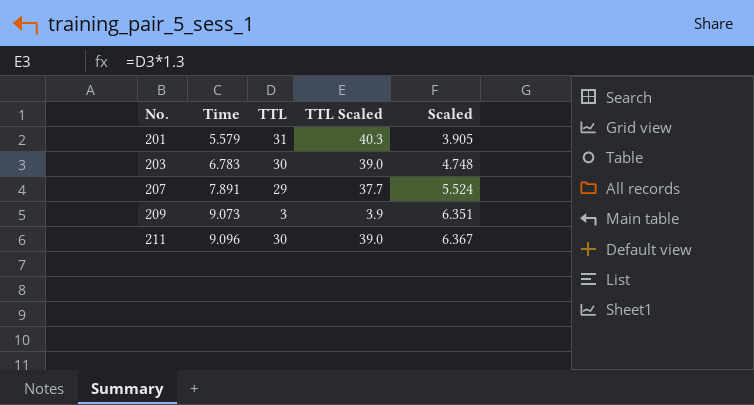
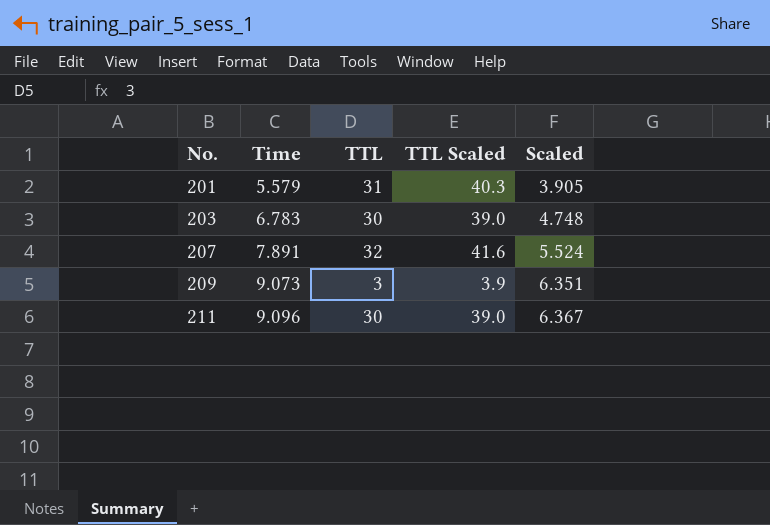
207 | TTL: 29 -> 32
207 | TTL Scaled: 37.7 -> 41.6

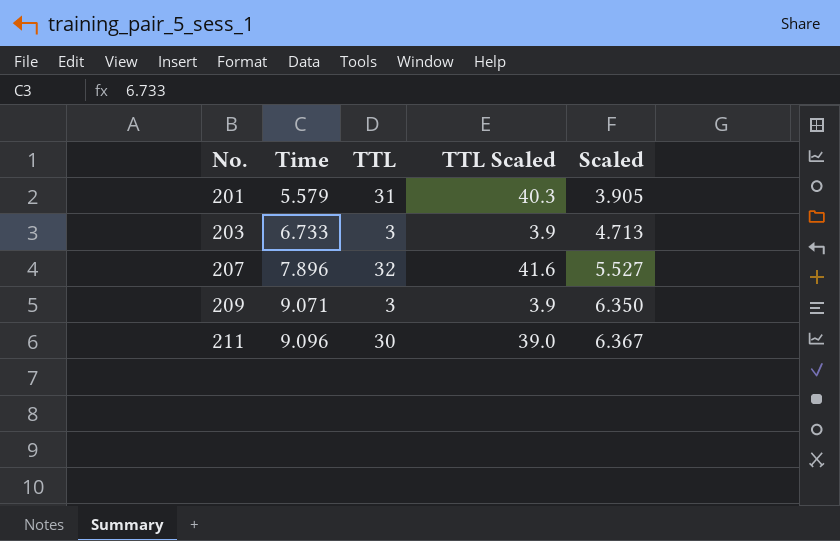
203 | Time: 6.783 -> 6.733
203 | TTL: 30 -> 3
203 | TTL Scaled: 39.0 -> 3.9
203 | Scaled: 4.748 -> 4.713
207 | Time: 7.891 -> 7.896
207 | Scaled: 5.524 -> 5.527
209 | Time: 9.073 -> 9.071
209 | Scaled: 6.351 -> 6.350

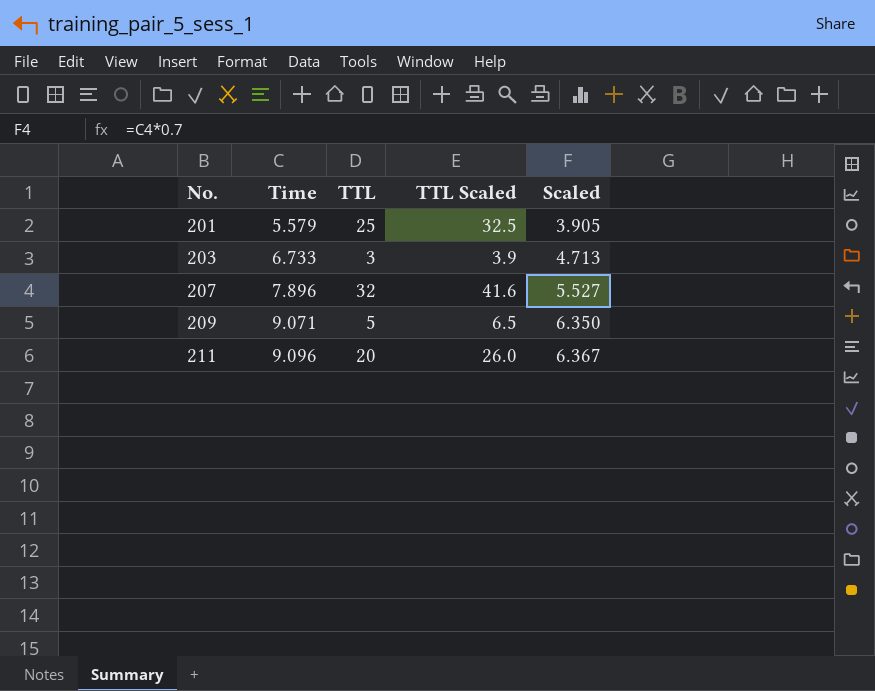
201 | TTL: 31 -> 25
201 | TTL Scaled: 40.3 -> 32.5
209 | TTL: 3 -> 5
209 | TTL Scaled: 3.9 -> 6.5
211 | TTL: 30 -> 20
211 | TTL Scaled: 39.0 -> 26.0

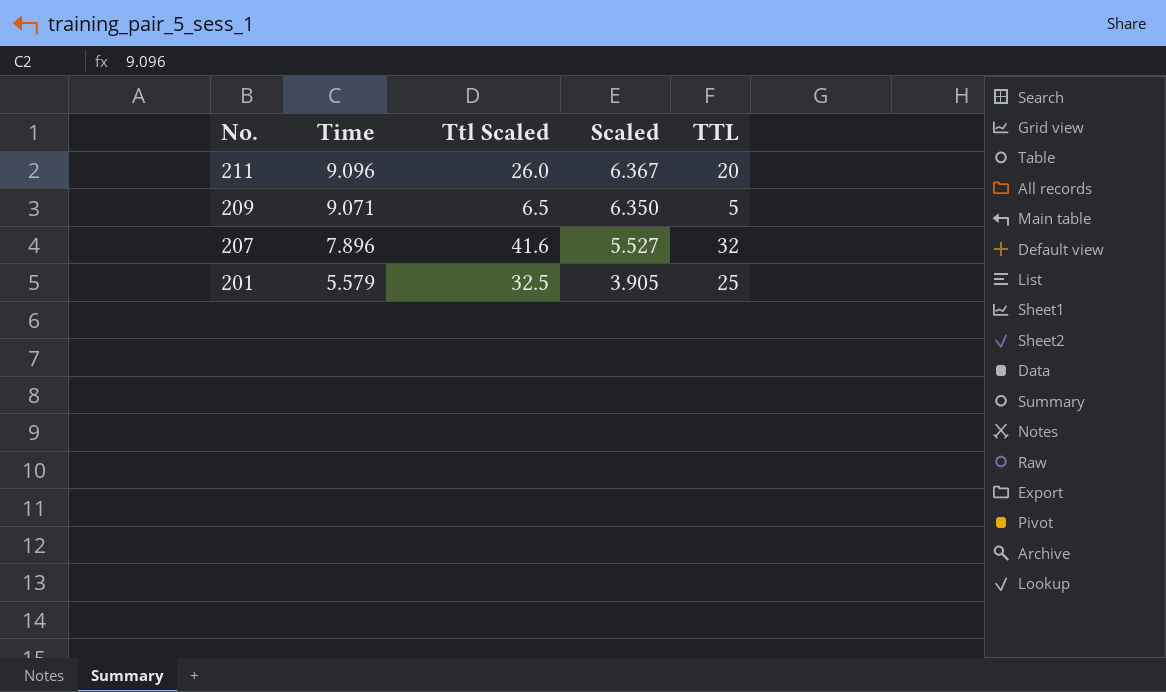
row order: No. ascending -> No. descending
column name: TTL Scaled -> Ttl Scaled
column TTL | position: 3 -> 5
row 203: 6.733 | 3 | 3.9 | 4.713 -> none

